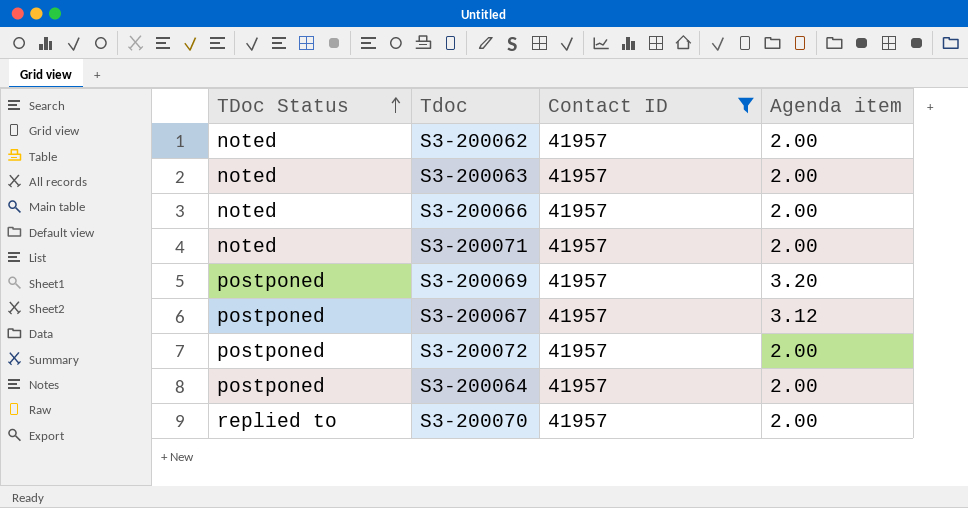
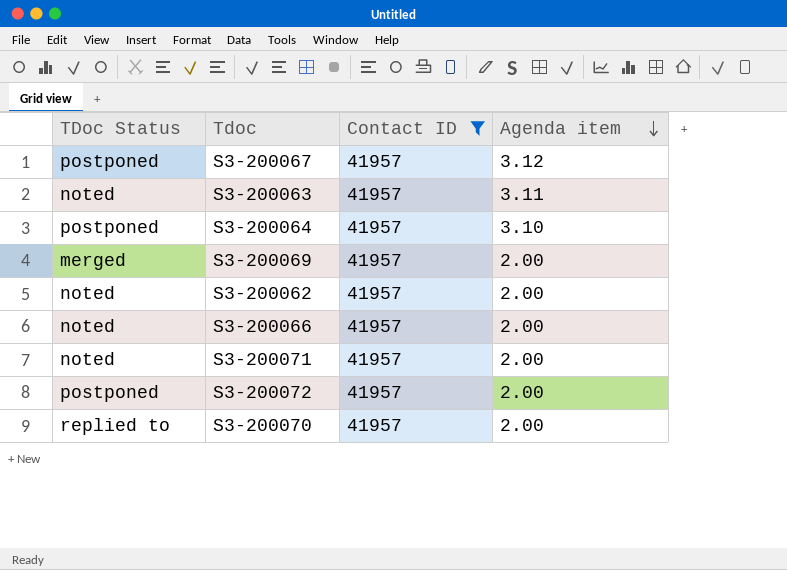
row order: TDoc Status ascending -> Agenda item descending
S3-200063 | Agenda item: 2.00 -> 3.11
S3-200064 | Agenda item: 2.00 -> 3.10
S3-200069 | TDoc Status: postponed -> merged
S3-200069 | Agenda item: 3.20 -> 2.00

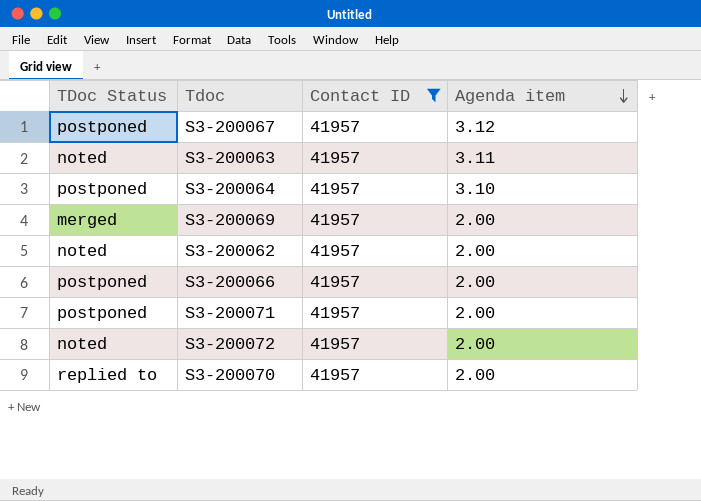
S3-200066 | TDoc Status: noted -> postponed
S3-200071 | TDoc Status: noted -> postponed
S3-200072 | TDoc Status: postponed -> noted

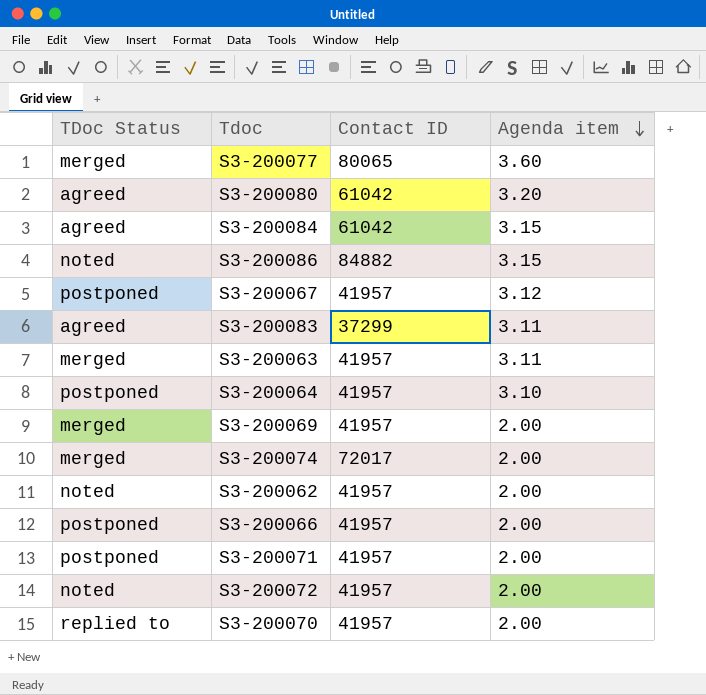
filter: Contact ID = 41957 -> none
S3-200063 | TDoc Status: noted -> merged

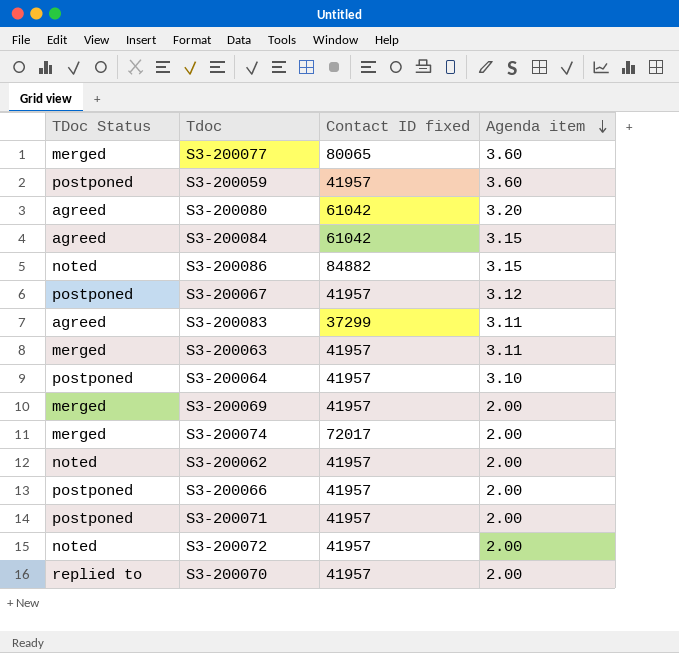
column name: Contact ID -> Contact ID fixed
row S3-200059: none -> postponed | 41957 | 3.60

